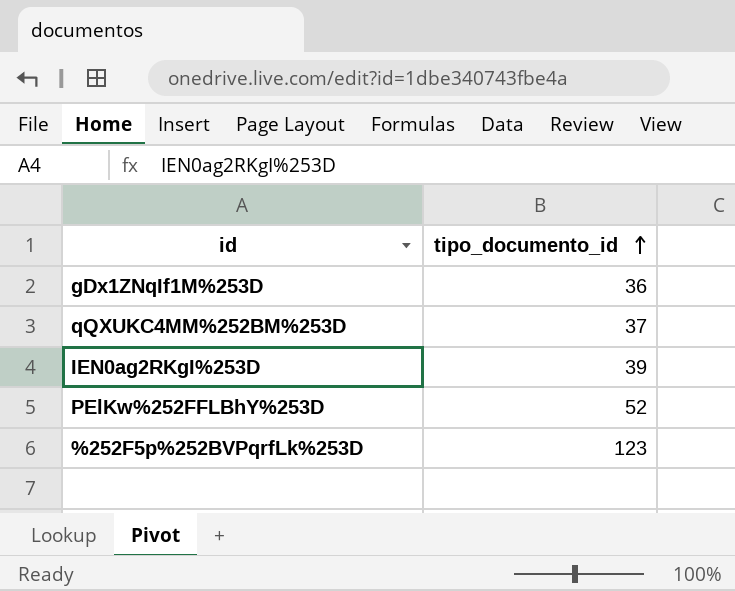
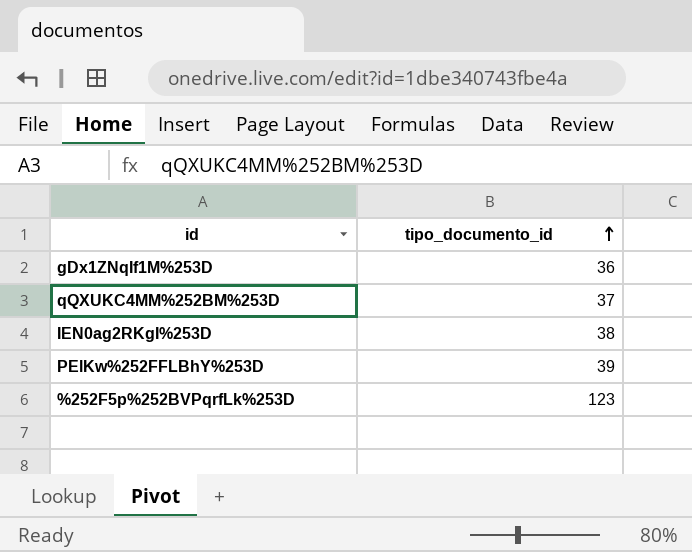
IEN0ag2RKgI%253D | tipo_documento_id: 39 -> 38
PElKw%252FFLBhY%253D | tipo_documento_id: 52 -> 39

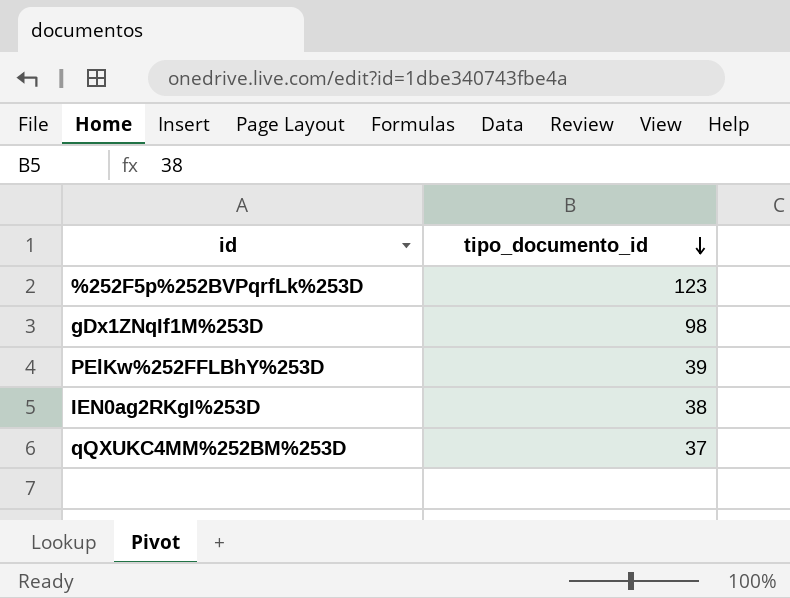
row order: tipo_documento_id ascending -> tipo_documento_id descending
gDx1ZNqIf1M%253D | tipo_documento_id: 36 -> 98

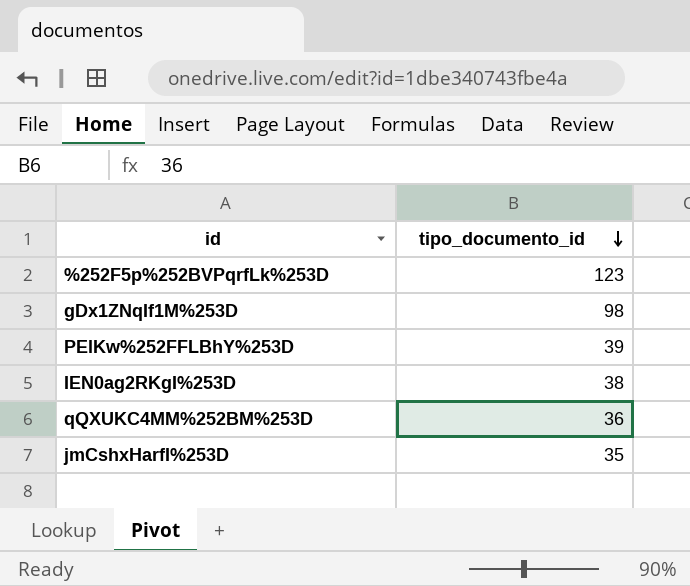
qQXUKC4MM%252BM%253D | tipo_documento_id: 37 -> 36
row jmCshxHarfI%253D: none -> 35

